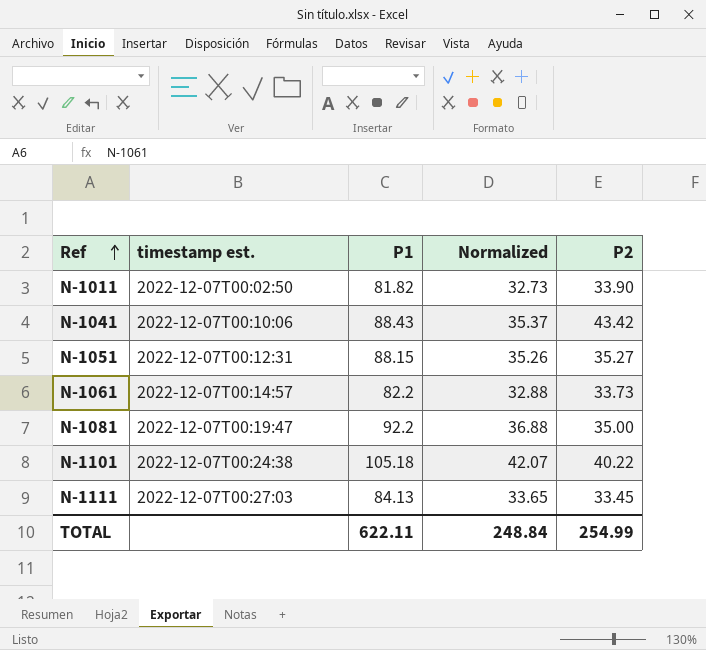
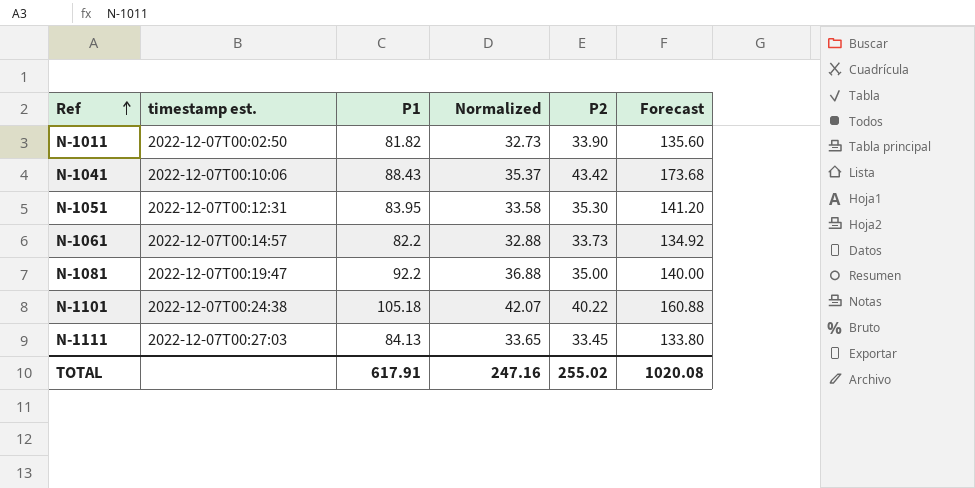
column Forecast | formula: none -> [P2] * 4
N-1051 | P1: 88.15 -> 83.95
N-1051 | Normalized: 35.26 -> 33.58
N-1051 | P2: 35.27 -> 35.30
TOTAL | P1: 622.11 -> 617.91
TOTAL | Normalized: 248.84 -> 247.16
TOTAL | P2: 254.99 -> 255.02

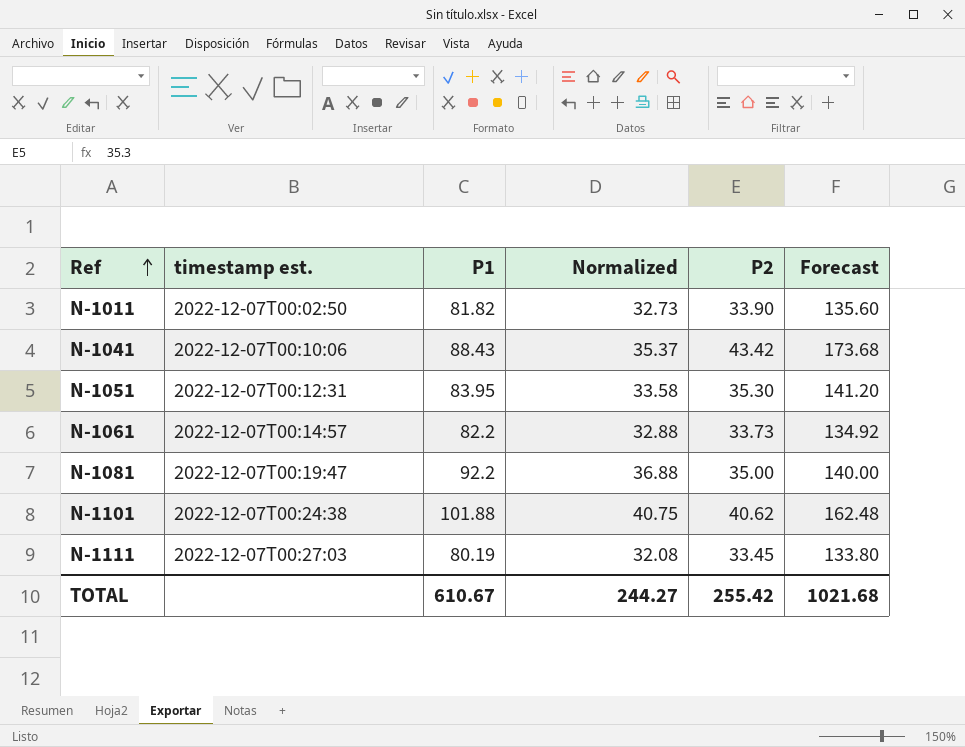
N-1101 | P1: 105.18 -> 101.88
N-1101 | Normalized: 42.07 -> 40.75
N-1101 | P2: 40.22 -> 40.62
N-1101 | Forecast: 160.88 -> 162.48
N-1111 | P1: 84.13 -> 80.19
N-1111 | Normalized: 33.65 -> 32.08
TOTAL | P1: 617.91 -> 610.67
TOTAL | Normalized: 247.16 -> 244.27
TOTAL | P2: 255.02 -> 255.42
TOTAL | Forecast: 1020.08 -> 1021.68

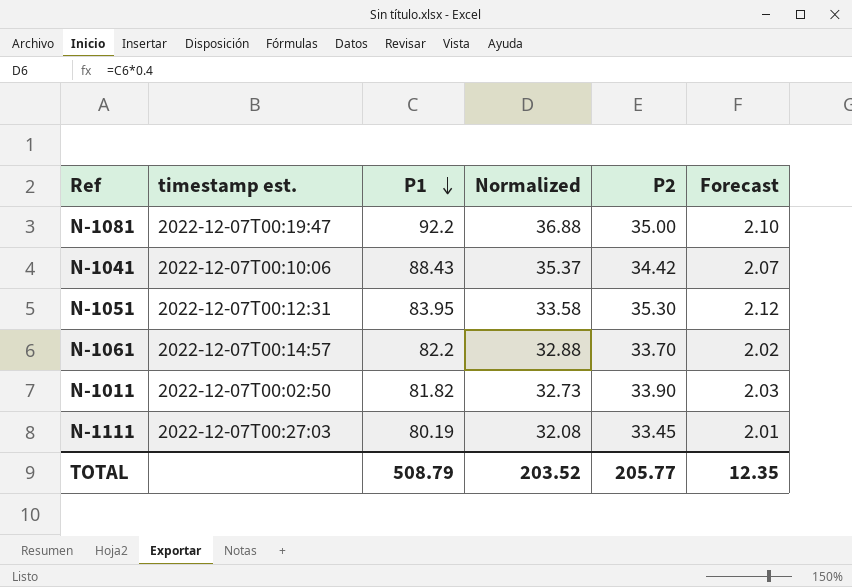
row order: Ref ascending -> P1 descending
column Forecast | formula: [P2] * 4 -> [P2] * 0.06
row N-1101: 2022-12-07T00:24:38 | 101.88 | 40.75 | 40.62 | 162.48 -> none
N-1041 | P2: 43.42 -> 34.42
N-1061 | P2: 33.73 -> 33.70
TOTAL | P1: 610.67 -> 508.79
TOTAL | Normalized: 244.27 -> 203.52
TOTAL | P2: 255.42 -> 205.77
TOTAL | Forecast: 1021.68 -> 12.35

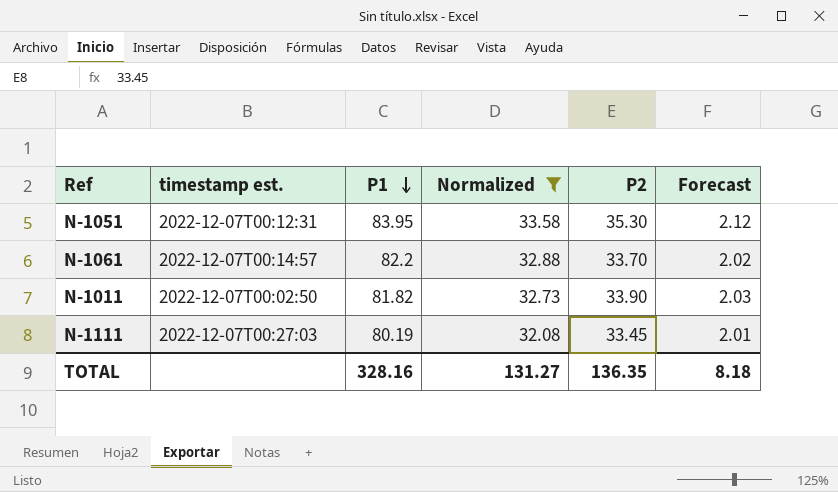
filter: none -> Normalized <= 33.58
TOTAL | P1: 508.79 -> 328.16
TOTAL | Normalized: 203.52 -> 131.27
TOTAL | P2: 205.77 -> 136.35
TOTAL | Forecast: 12.35 -> 8.18

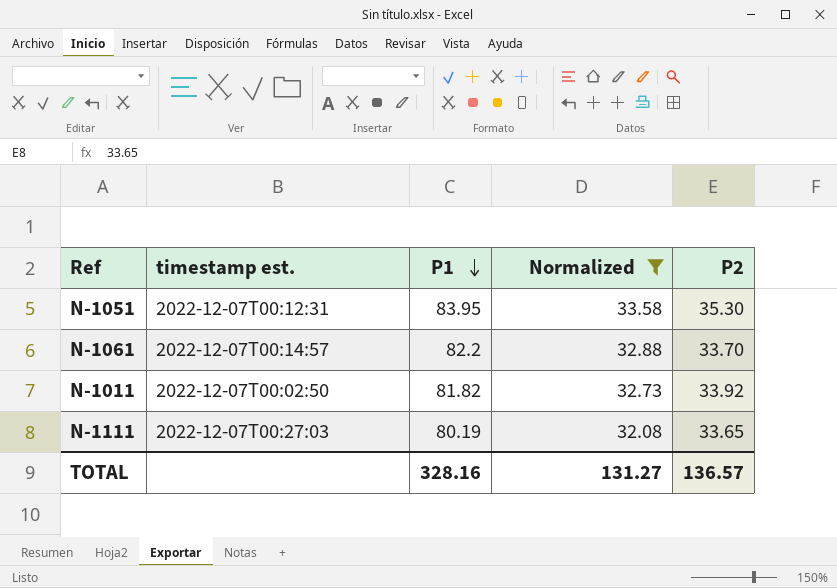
column Forecast | formula: [P2] * 0.06 -> none
N-1011 | P2: 33.90 -> 33.92
N-1111 | P2: 33.45 -> 33.65
TOTAL | P2: 136.35 -> 136.57

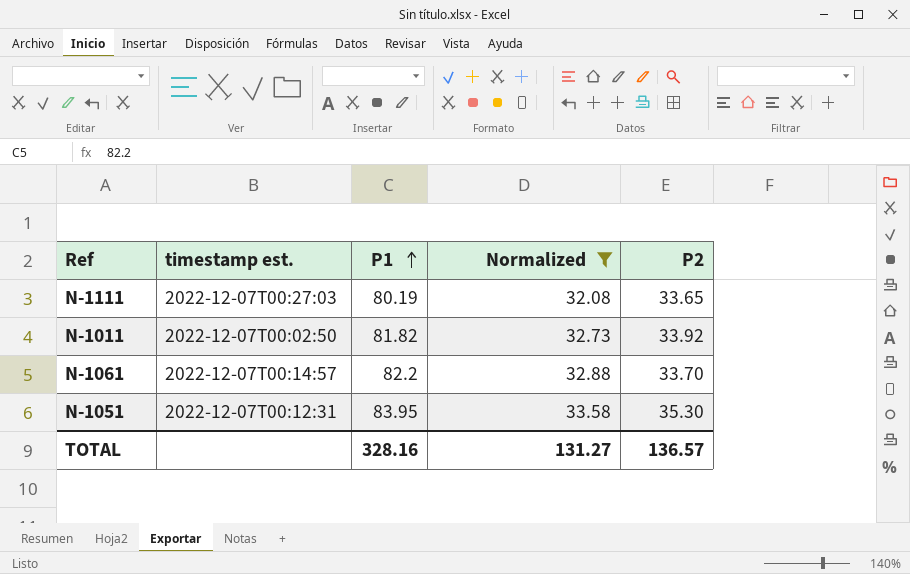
row order: P1 descending -> P1 ascending

